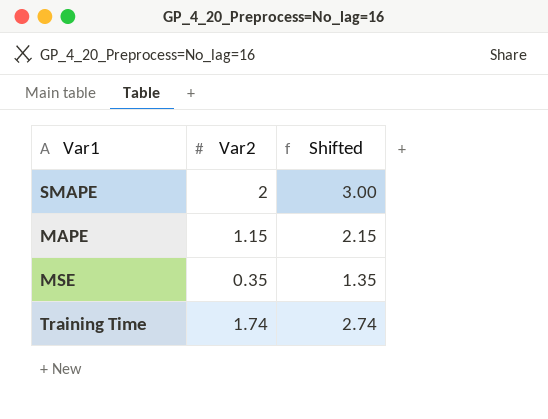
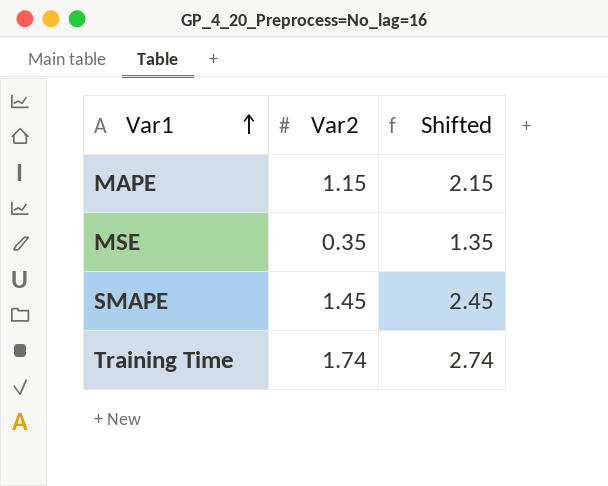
row order: none -> Var1 ascending
SMAPE | Var2: 2 -> 1.45
SMAPE | Shifted: 3.00 -> 2.45

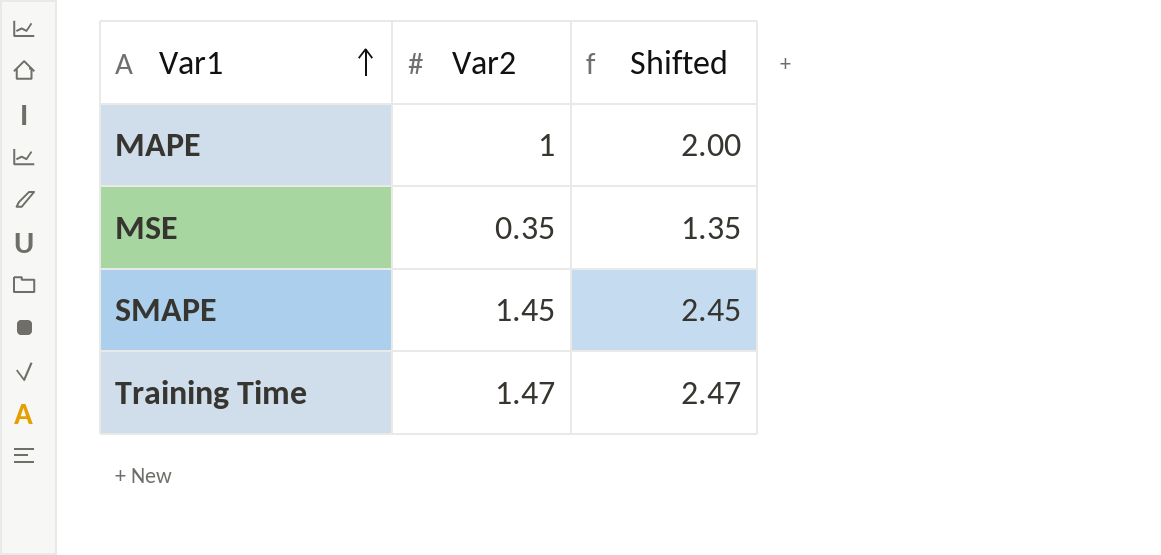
MAPE | Var2: 1.15 -> 1
MAPE | Shifted: 2.15 -> 2.00
Training Time | Var2: 1.74 -> 1.47
Training Time | Shifted: 2.74 -> 2.47

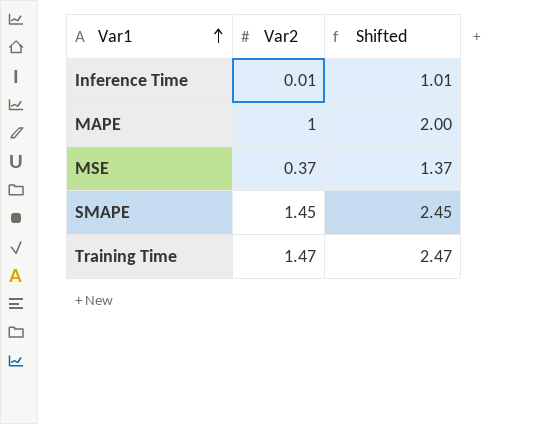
row Inference Time: none -> 0.01 | 1.01
MSE | Var2: 0.35 -> 0.37
MSE | Shifted: 1.35 -> 1.37

